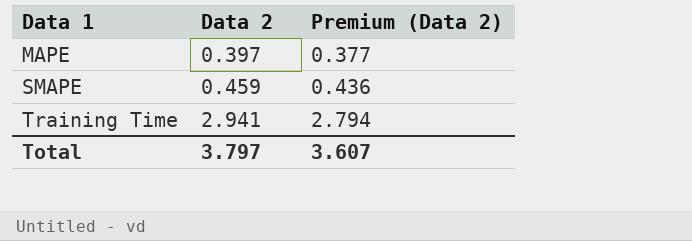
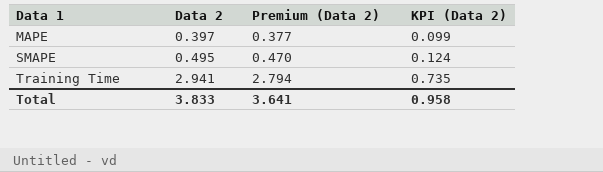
column KPI (Data 2) | formula: none -> [Data 2] * 0.25
SMAPE | Data 2: 0.459 -> 0.495
SMAPE | Premium (Data 2): 0.436 -> 0.470
Total | Data 2: 3.797 -> 3.833
Total | Premium (Data 2): 3.607 -> 3.641

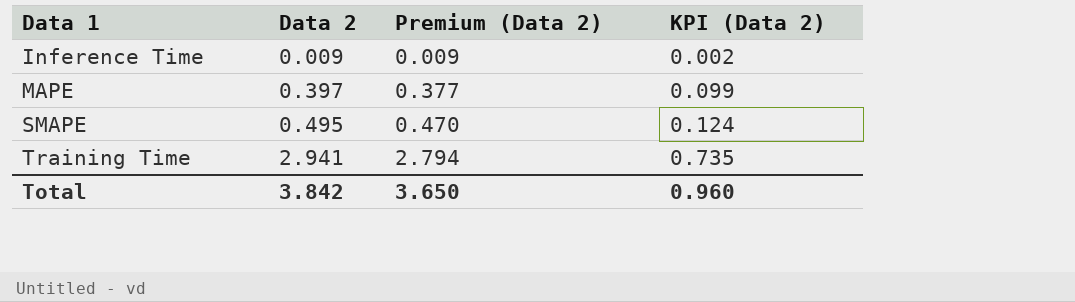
row Inference Time: none -> 0.009 | 0.009 | 0.002
Total | Data 2: 3.833 -> 3.842
Total | Premium (Data 2): 3.641 -> 3.650
Total | KPI (Data 2): 0.958 -> 0.960

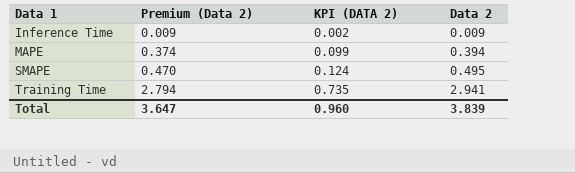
column name: KPI (Data 2) -> KPI (DATA 2)
column Data 2 | position: 2 -> 4
MAPE | Premium (Data 2): 0.377 -> 0.374
MAPE | Data 2: 0.397 -> 0.394
Total | Premium (Data 2): 3.650 -> 3.647
Total | Data 2: 3.842 -> 3.839

